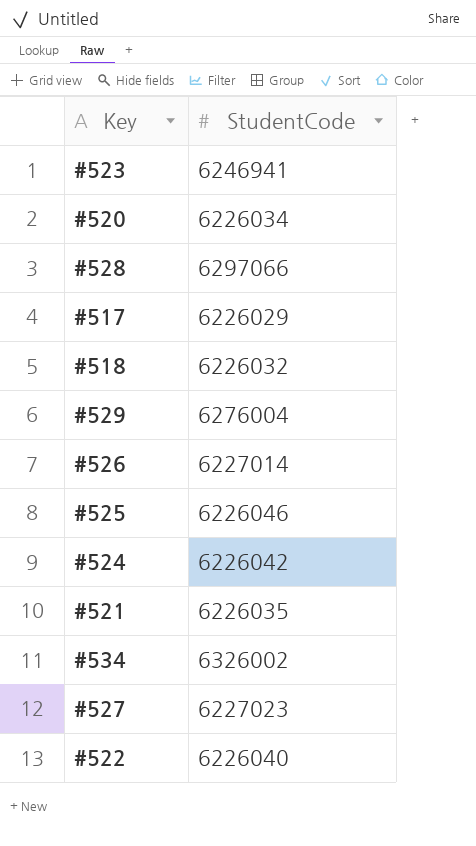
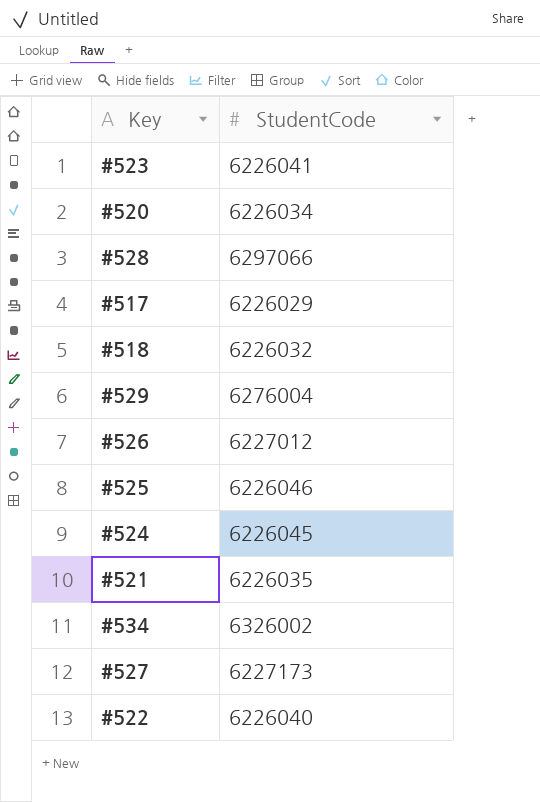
#523 | StudentCode: 6246941 -> 6226041
#526 | StudentCode: 6227014 -> 6227012
#524 | StudentCode: 6226042 -> 6226045
#527 | StudentCode: 6227023 -> 6227173

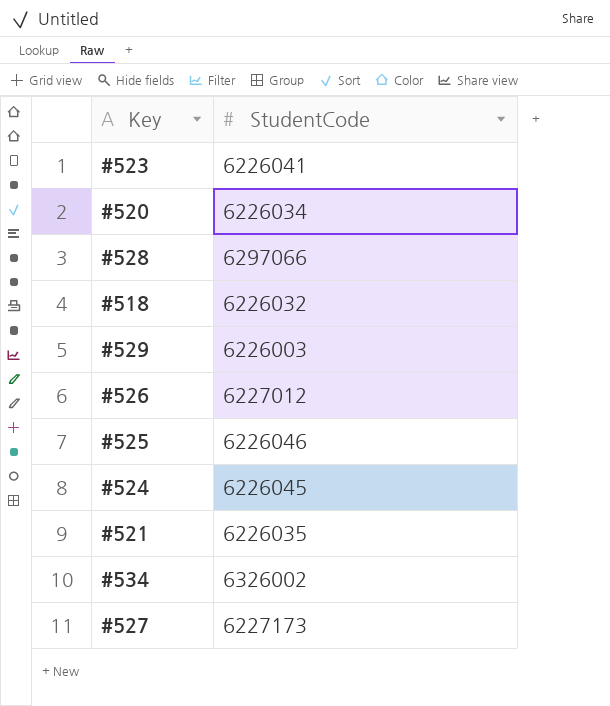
row #517: 6226029 -> none
row #522: 6226040 -> none
#529 | StudentCode: 6276004 -> 6226003

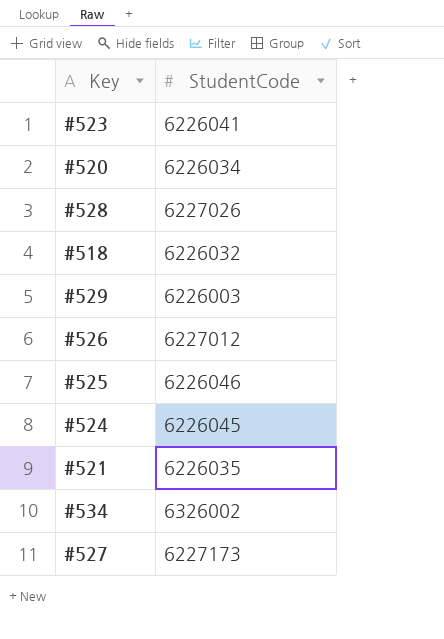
#528 | StudentCode: 6297066 -> 6227026

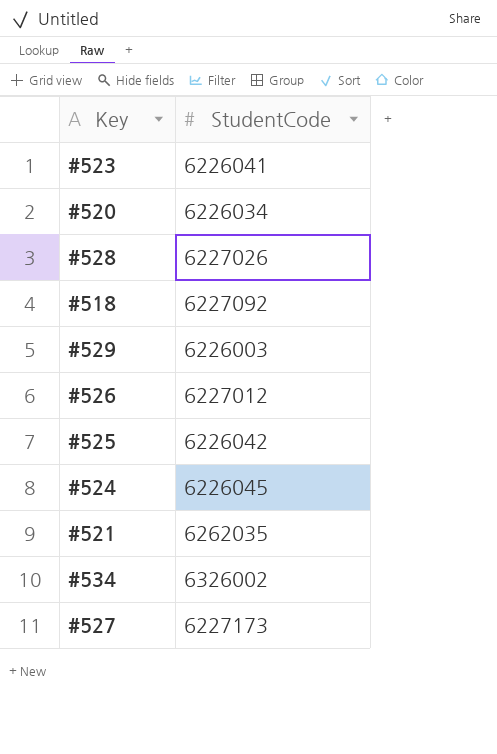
#518 | StudentCode: 6226032 -> 6227092
#525 | StudentCode: 6226046 -> 6226042
#521 | StudentCode: 6226035 -> 6262035

